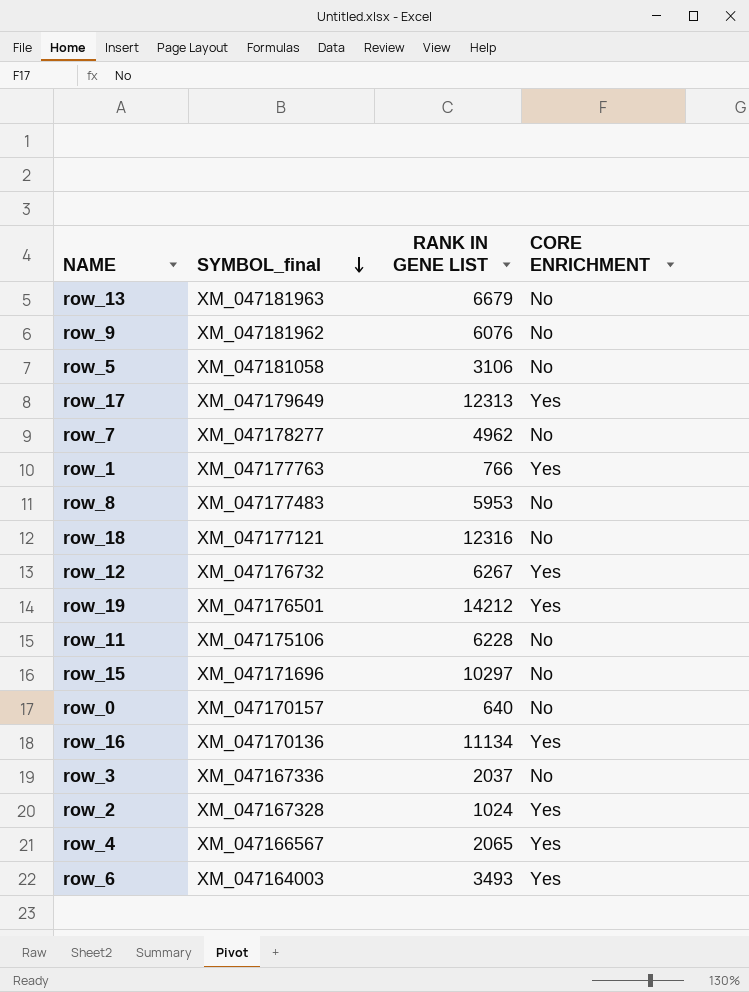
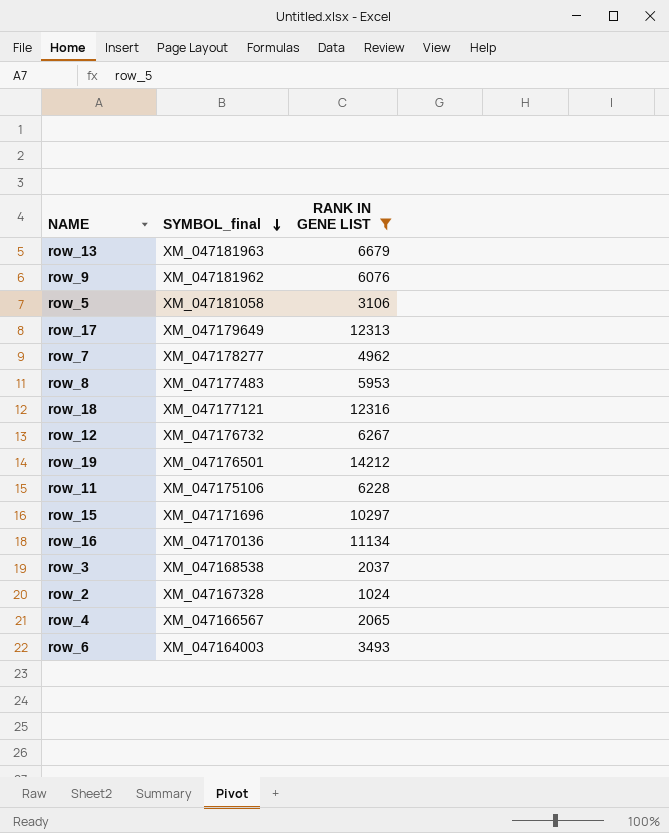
filter: none -> RANK IN GENE LIST >= 1024
column CORE ENRICHMENT | position: 4 -> none
row_3 | SYMBOL_final: XM_047167336 -> XM_047168538

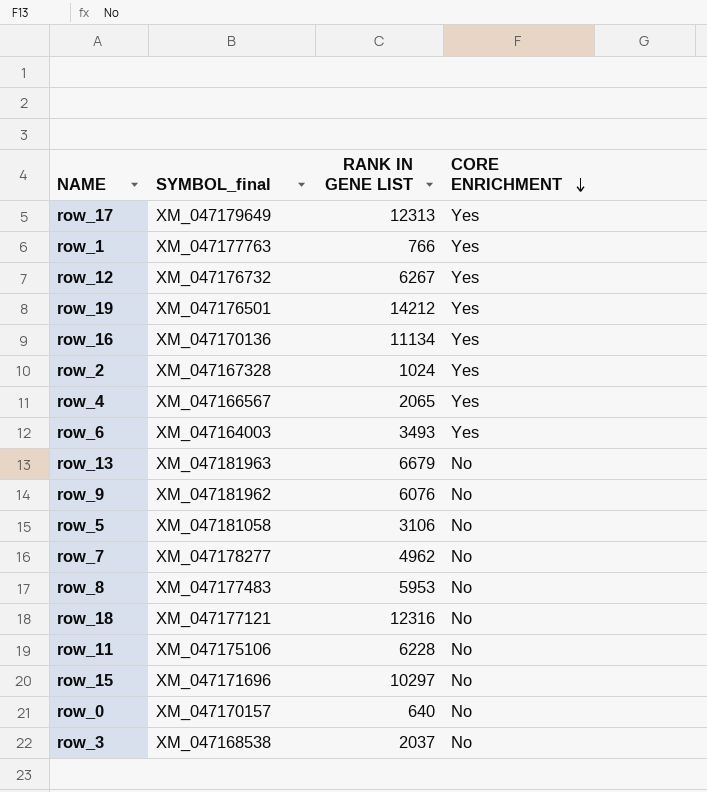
filter: RANK IN GENE LIST >= 1024 -> none
row order: SYMBOL_final descending -> CORE ENRICHMENT descending
column CORE ENRICHMENT | position: none -> 4

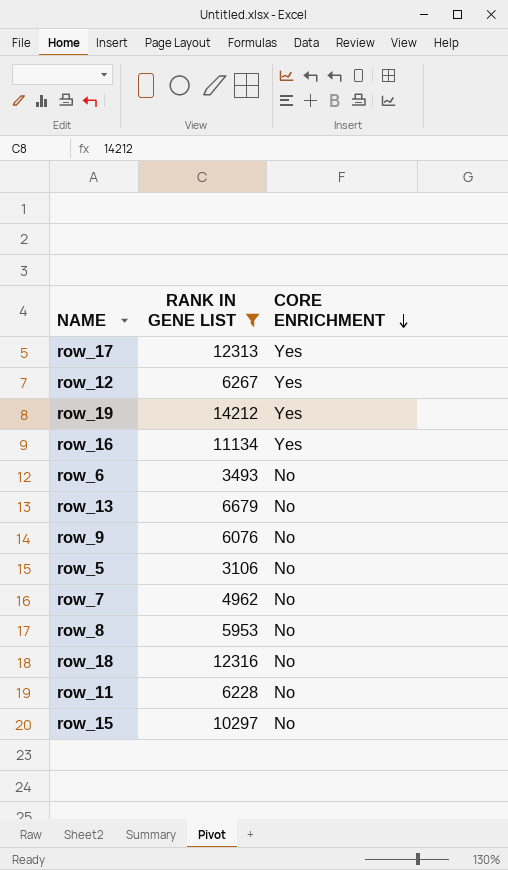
filter: none -> RANK IN GENE LIST >= 3106
column SYMBOL_final | position: 2 -> none
row_6 | CORE ENRICHMENT: Yes -> No

